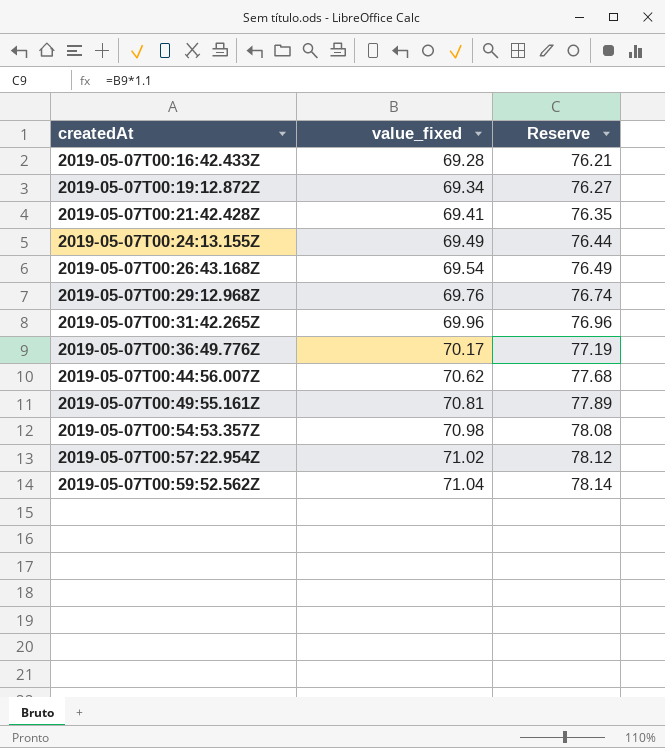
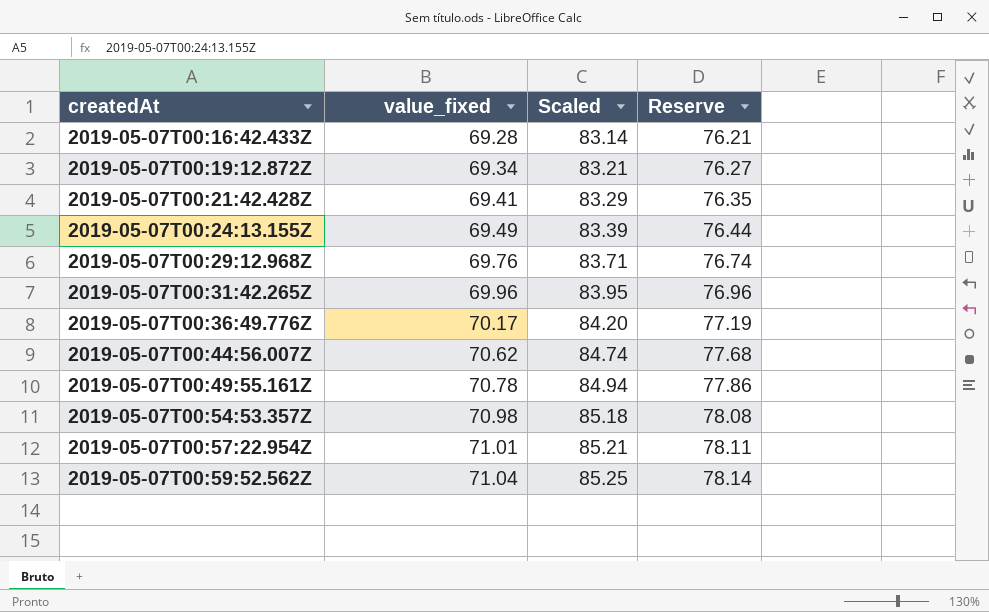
column Scaled | formula: none -> [value_fixed] * 1.2
row 2019-05-07T00:26:43.168Z: 69.54 | 76.49 -> none
2019-05-07T00:49:55.161Z | value_fixed: 70.81 -> 70.78
2019-05-07T00:49:55.161Z | Reserve: 77.89 -> 77.86
2019-05-07T00:57:22.954Z | value_fixed: 71.02 -> 71.01
2019-05-07T00:57:22.954Z | Reserve: 78.12 -> 78.11

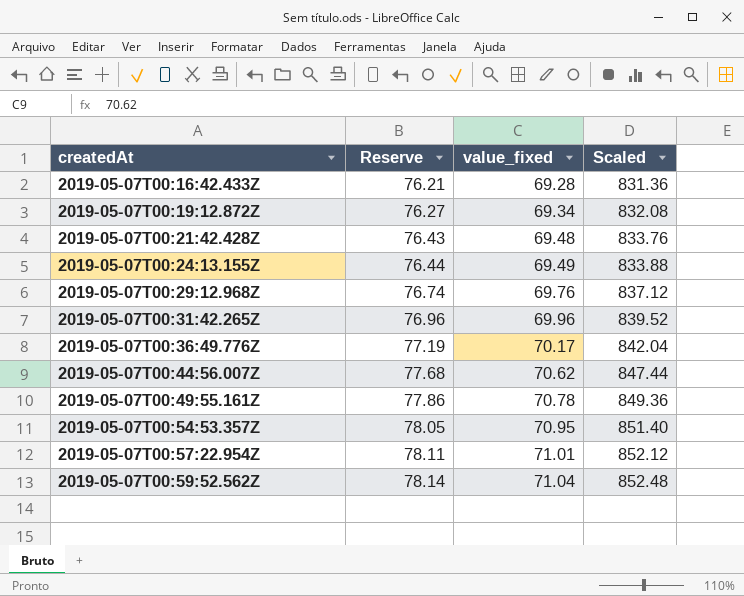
column Reserve | position: 4 -> 2
column Scaled | formula: [value_fixed] * 1.2 -> [value_fixed] * 12
2019-05-07T00:21:42.428Z | Reserve: 76.35 -> 76.43
2019-05-07T00:21:42.428Z | value_fixed: 69.41 -> 69.48
2019-05-07T00:54:53.357Z | Reserve: 78.08 -> 78.05
2019-05-07T00:54:53.357Z | value_fixed: 70.98 -> 70.95

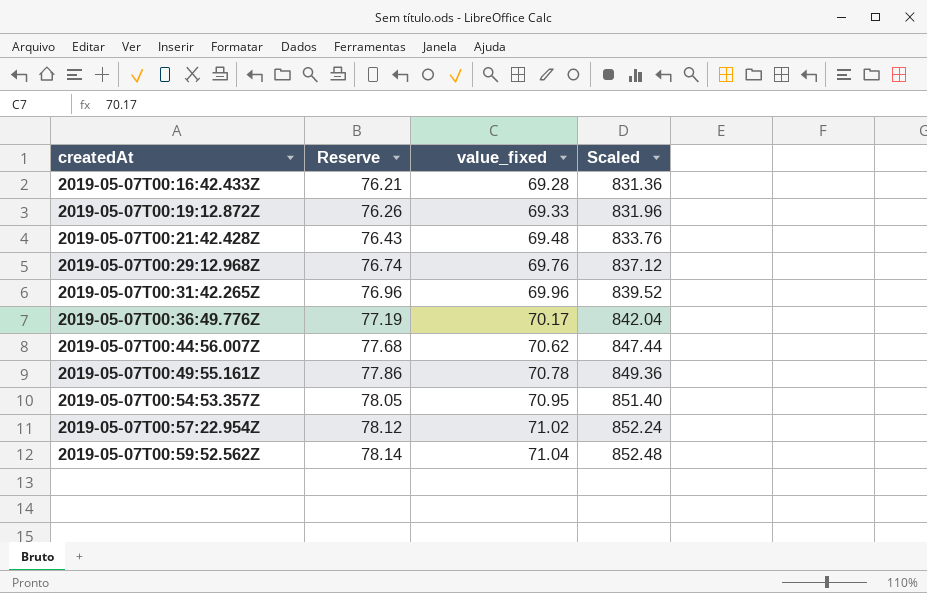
row 2019-05-07T00:24:13.155Z: 76.44 | 69.49 | 833.88 -> none
2019-05-07T00:19:12.872Z | Reserve: 76.27 -> 76.26
2019-05-07T00:19:12.872Z | value_fixed: 69.34 -> 69.33
2019-05-07T00:19:12.872Z | Scaled: 832.08 -> 831.96
2019-05-07T00:57:22.954Z | Reserve: 78.11 -> 78.12
2019-05-07T00:57:22.954Z | value_fixed: 71.01 -> 71.02
2019-05-07T00:57:22.954Z | Scaled: 852.12 -> 852.24

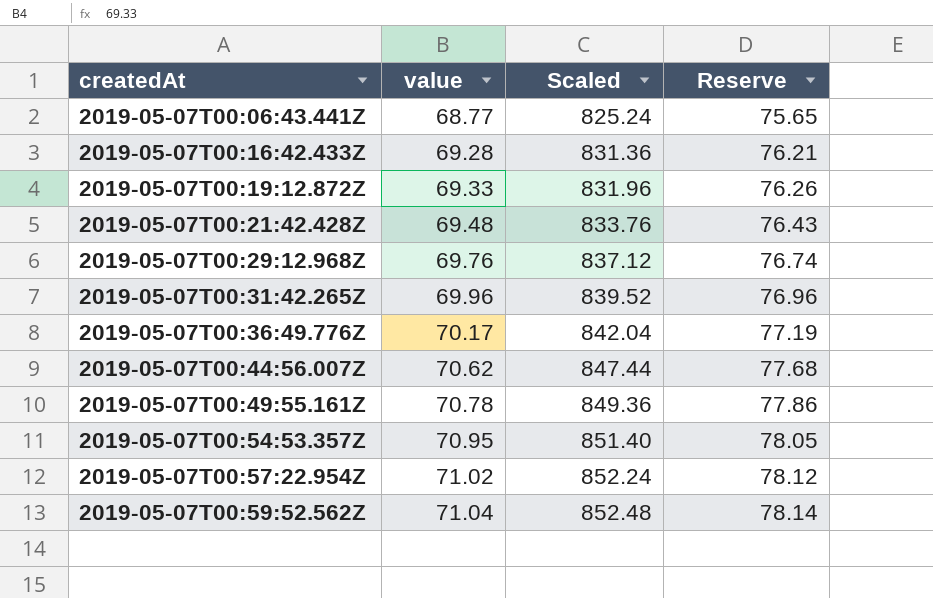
column name: value_fixed -> value
column Reserve | position: 2 -> 4
row 2019-05-07T00:06:43.441Z: none -> 68.77 | 825.24 | 75.65

